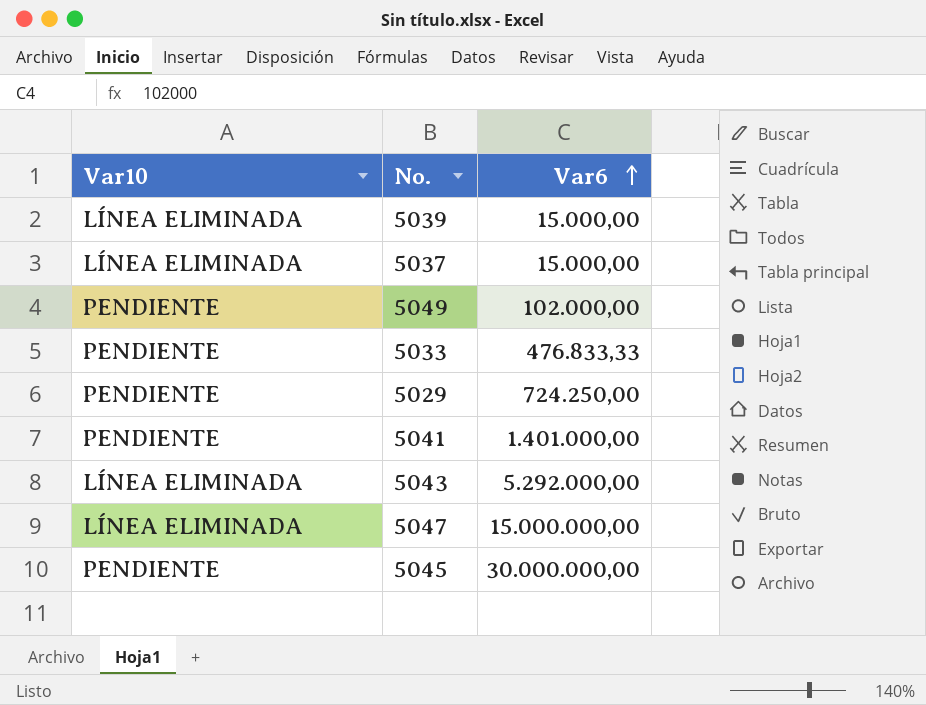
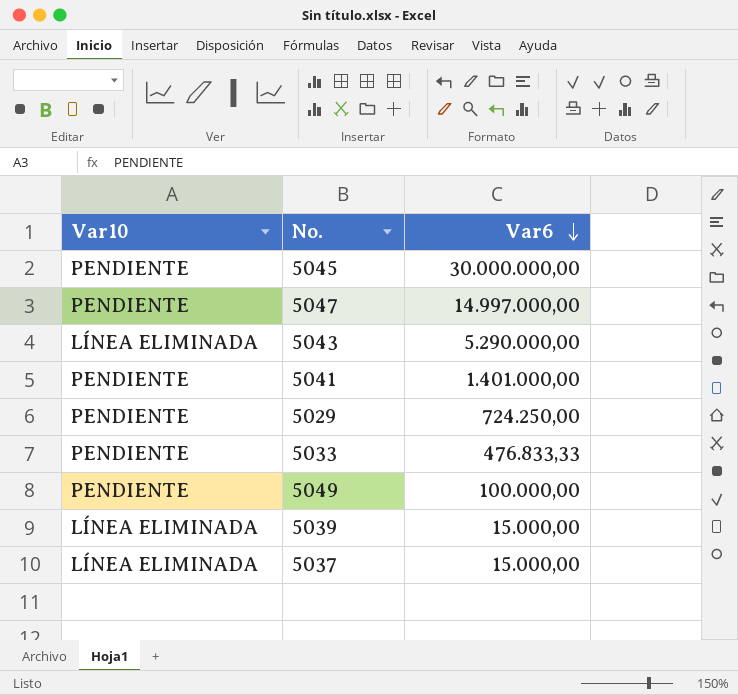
row order: Var6 ascending -> Var6 descending
5047 | Var10: LÍNEA ELIMINADA -> PENDIENTE
5047 | Var6: 15.000.000,00 -> 14.997.000,00
5043 | Var6: 5.292.000,00 -> 5.290.000,00
5049 | Var6: 102.000,00 -> 100.000,00

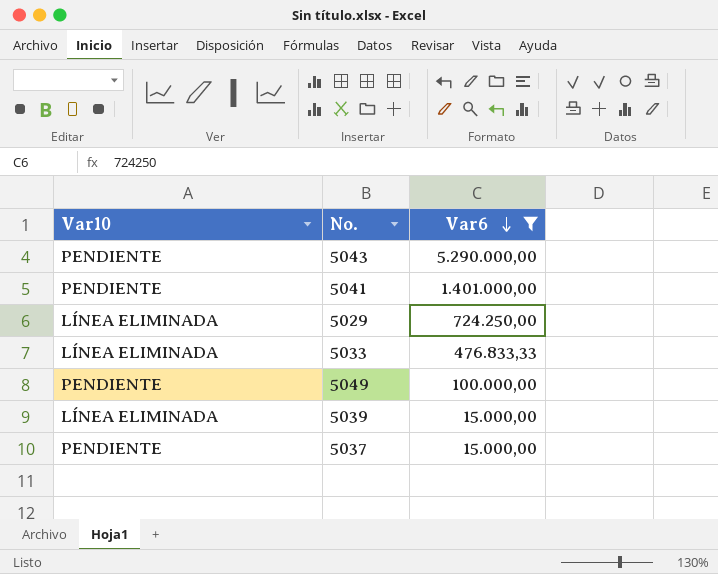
filter: none -> Var6 <= 5.290.000,00
5043 | Var10: LÍNEA ELIMINADA -> PENDIENTE
5029 | Var10: PENDIENTE -> LÍNEA ELIMINADA
5033 | Var10: PENDIENTE -> LÍNEA ELIMINADA
5037 | Var10: LÍNEA ELIMINADA -> PENDIENTE

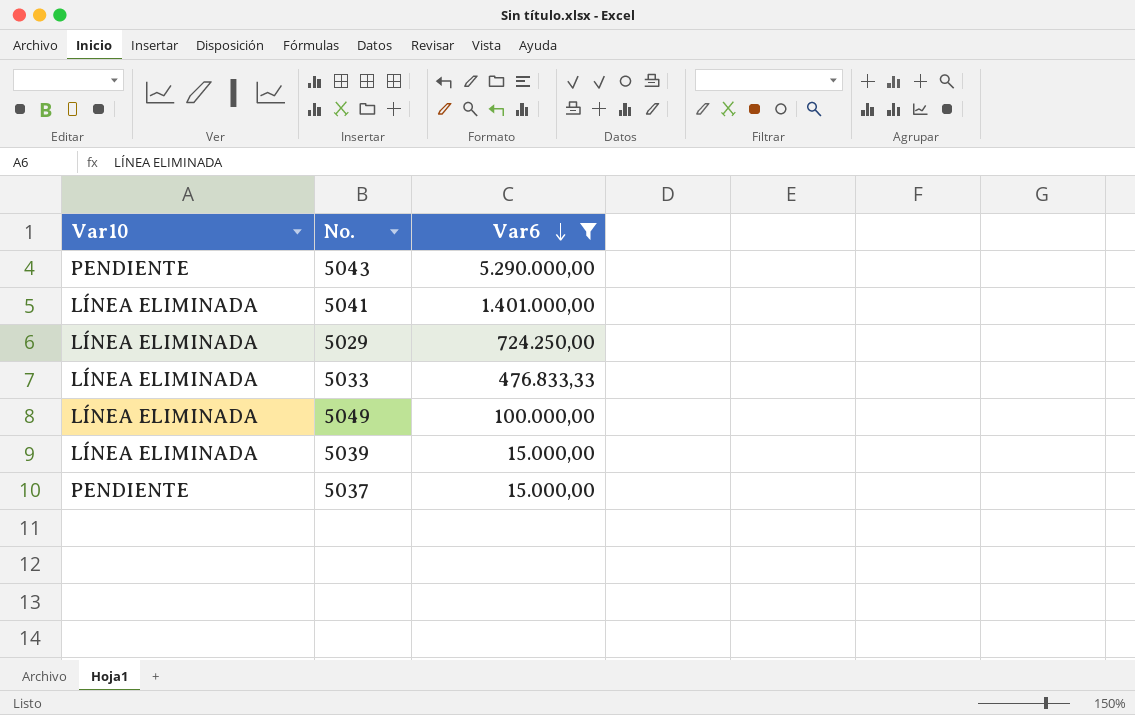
5041 | Var10: PENDIENTE -> LÍNEA ELIMINADA
5049 | Var10: PENDIENTE -> LÍNEA ELIMINADA

